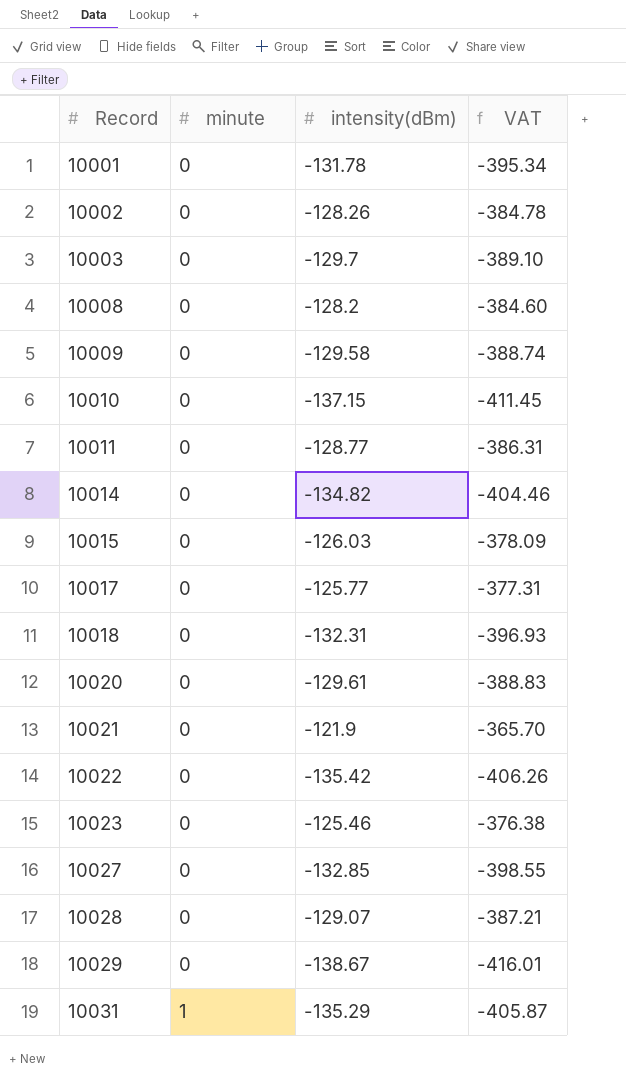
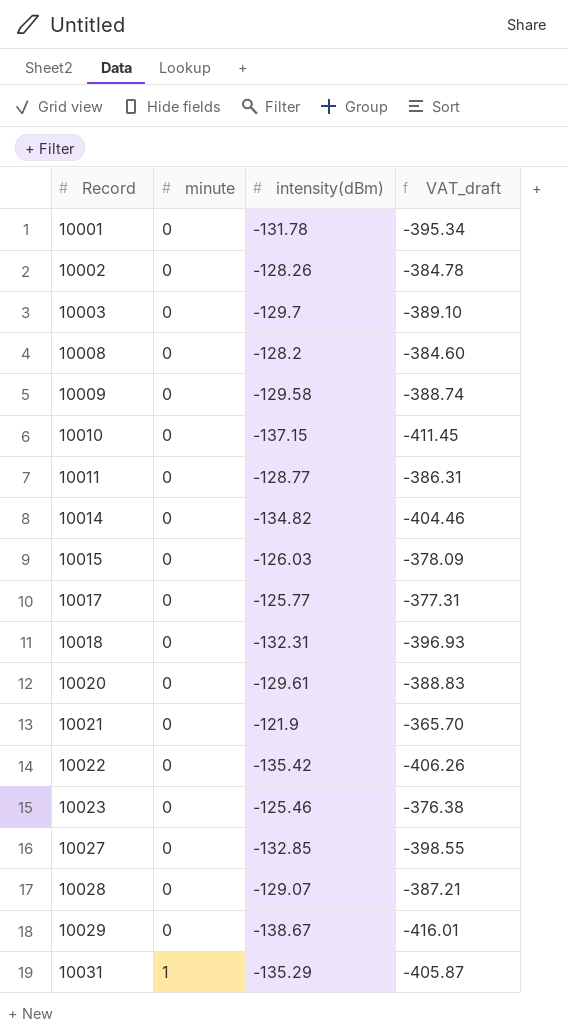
column name: VAT -> VAT_draft

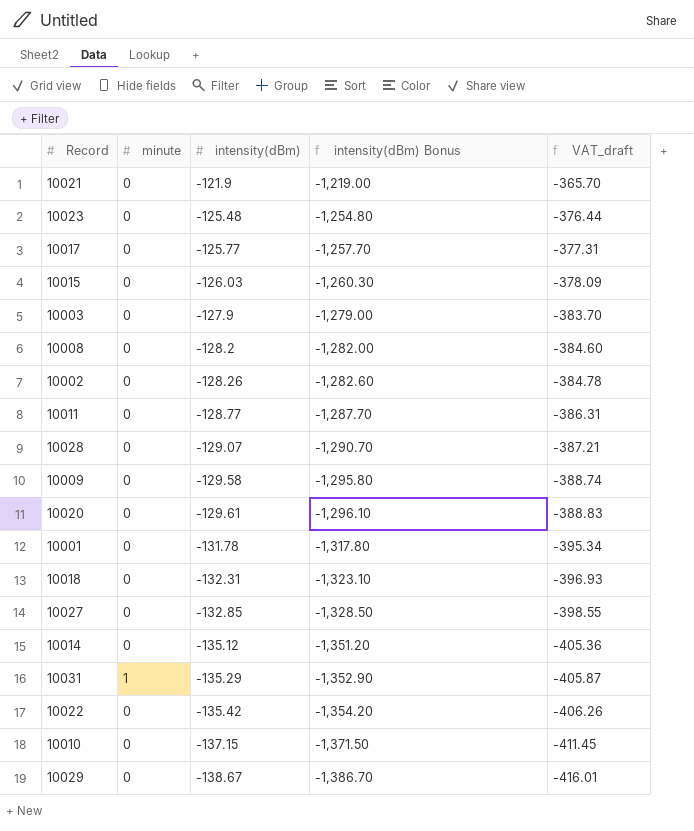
row order: Record ascending -> intensity(dBm) descending
column intensity(dBm) Bonus | formula: none -> [intensity(dBm)] * 10
10023 | intensity(dBm): -125.46 -> -125.48
10023 | VAT_draft: -376.38 -> -376.44
10003 | intensity(dBm): -129.7 -> -127.9
10003 | VAT_draft: -389.10 -> -383.70
10014 | intensity(dBm): -134.82 -> -135.12
10014 | VAT_draft: -404.46 -> -405.36

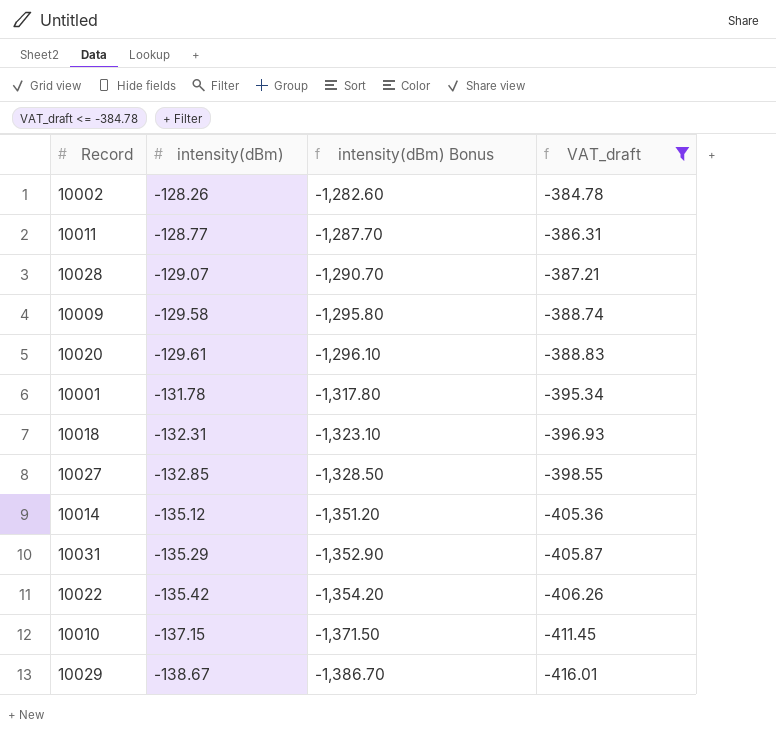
filter: none -> VAT_draft <= -384.78
column minute | position: 2 -> none

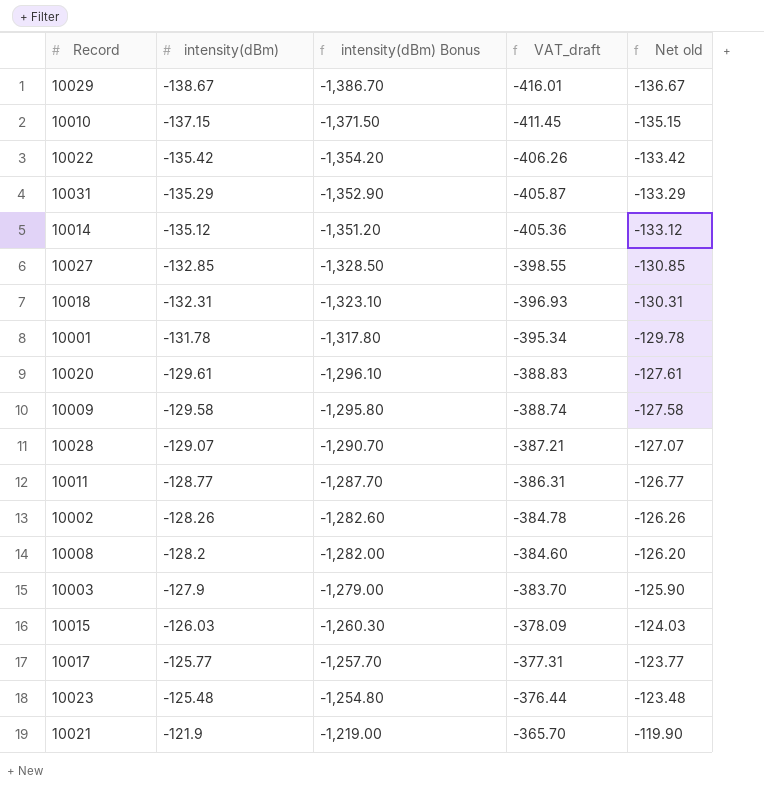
filter: VAT_draft <= -384.78 -> none
row order: intensity(dBm) descending -> intensity(dBm) ascending
column Net old | formula: none -> [intensity(dBm)] + 2

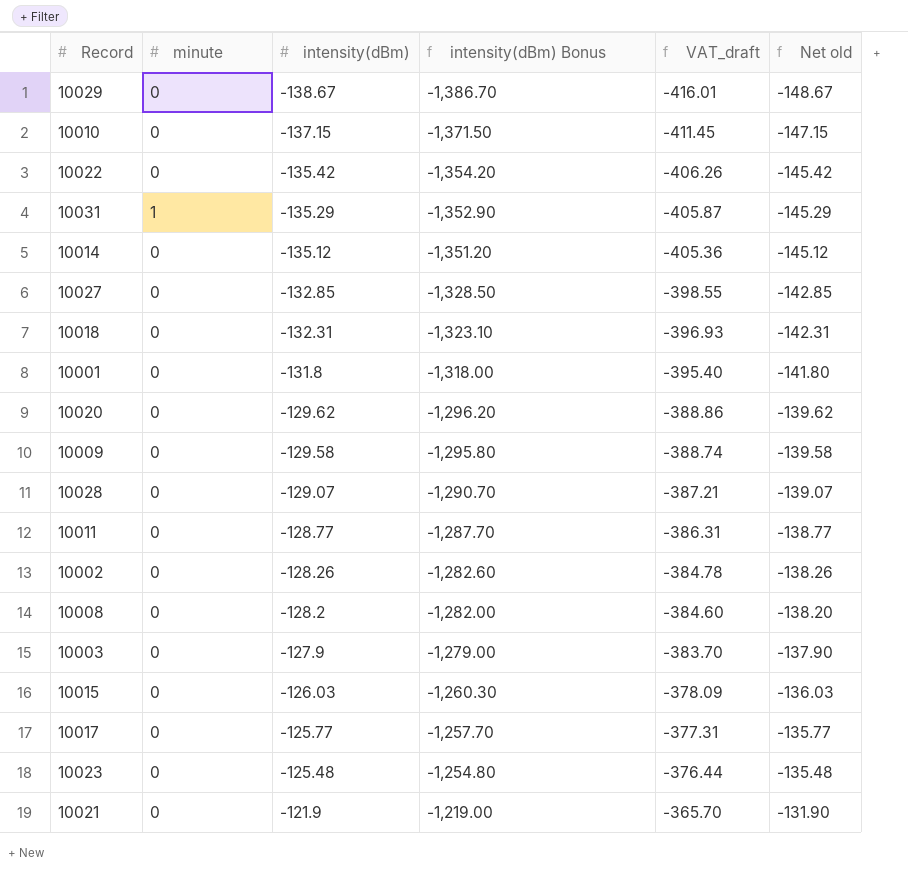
column minute | position: none -> 2
column Net old | formula: [intensity(dBm)] + 2 -> [intensity(dBm)] - 10
10001 | intensity(dBm): -131.78 -> -131.8
10001 | intensity(dBm) Bonus: -1,317.80 -> -1,318.00
10001 | VAT_draft: -395.34 -> -395.40
10020 | intensity(dBm): -129.61 -> -129.62
10020 | intensity(dBm) Bonus: -1,296.10 -> -1,296.20
10020 | VAT_draft: -388.83 -> -388.86

